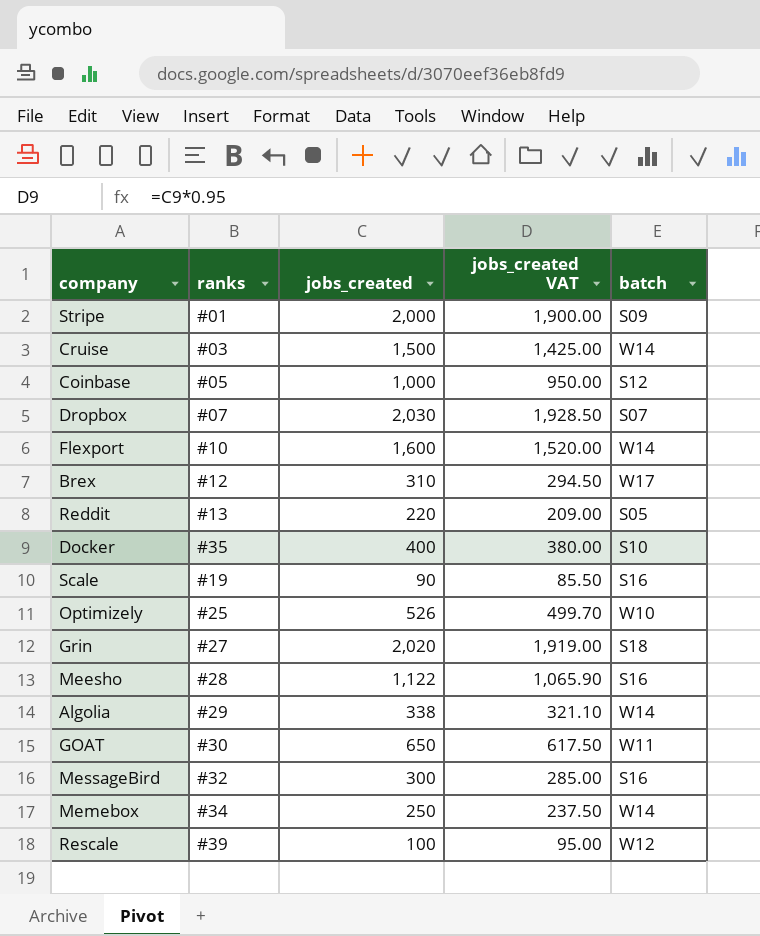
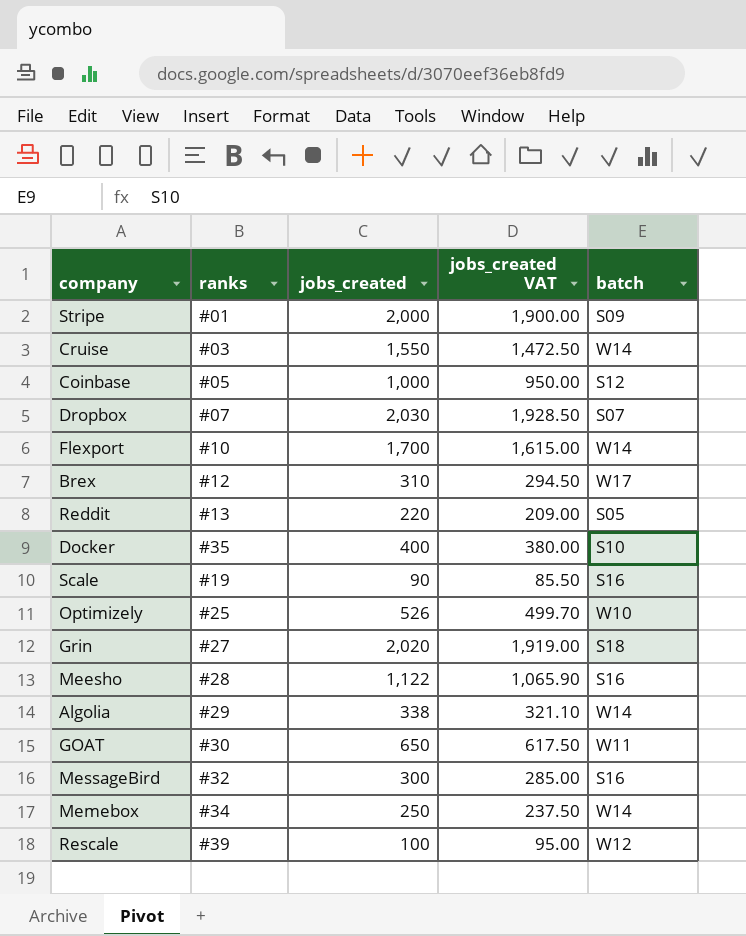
Cruise | jobs_created: 1,500 -> 1,550
Cruise | jobs_created VAT: 1,425.00 -> 1,472.50
Flexport | jobs_created: 1,600 -> 1,700
Flexport | jobs_created VAT: 1,520.00 -> 1,615.00

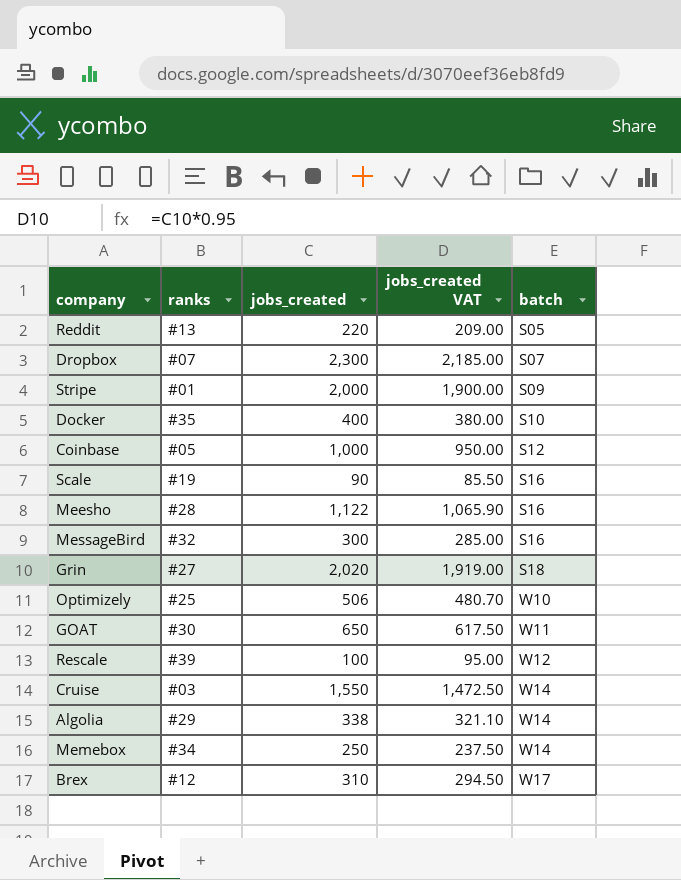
row order: none -> batch ascending
row Flexport: #10 | 1,700 | 1,615.00 | W14 -> none
Dropbox | jobs_created: 2,030 -> 2,300
Dropbox | jobs_created VAT: 1,928.50 -> 2,185.00
Optimizely | jobs_created: 526 -> 506
Optimizely | jobs_created VAT: 499.70 -> 480.70

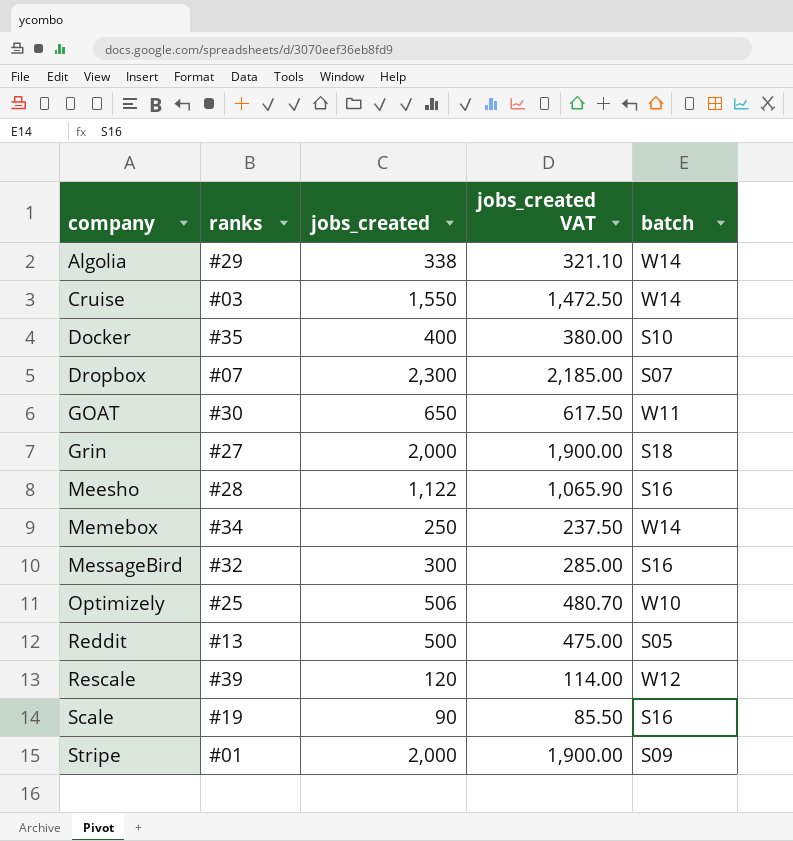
row order: batch ascending -> company ascending
row Coinbase: #05 | 1,000 | 950.00 | S12 -> none
row Brex: #12 | 310 | 294.50 | W17 -> none
Grin | jobs_created: 2,020 -> 2,000
Grin | jobs_created VAT: 1,919.00 -> 1,900.00
Reddit | jobs_created: 220 -> 500
Reddit | jobs_created VAT: 209.00 -> 475.00
Rescale | jobs_created: 100 -> 120
Rescale | jobs_created VAT: 95.00 -> 114.00

